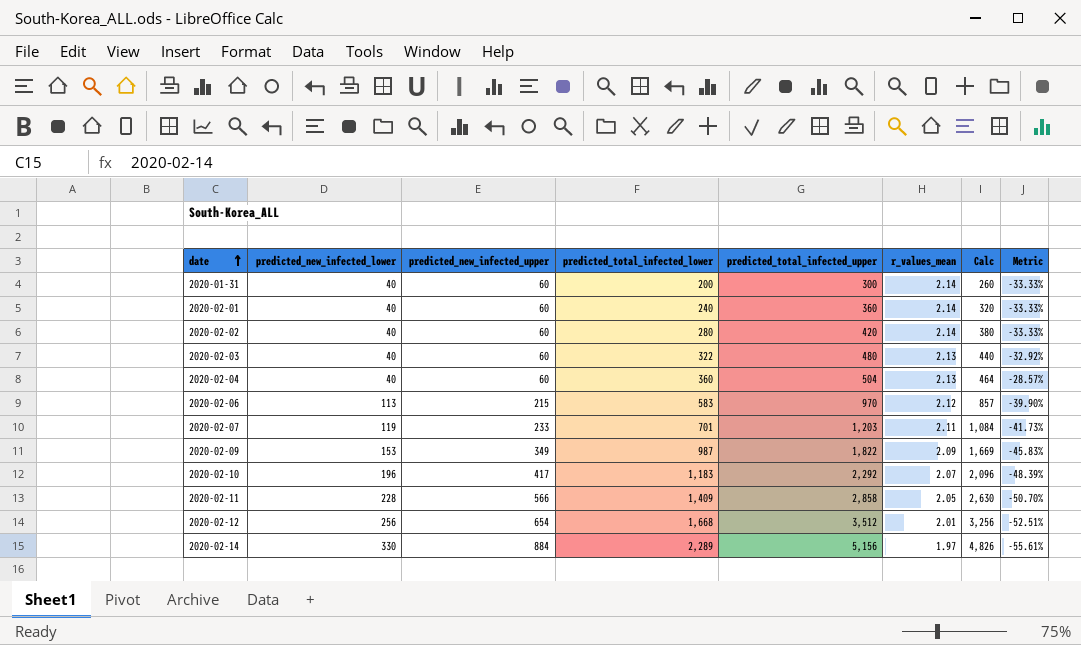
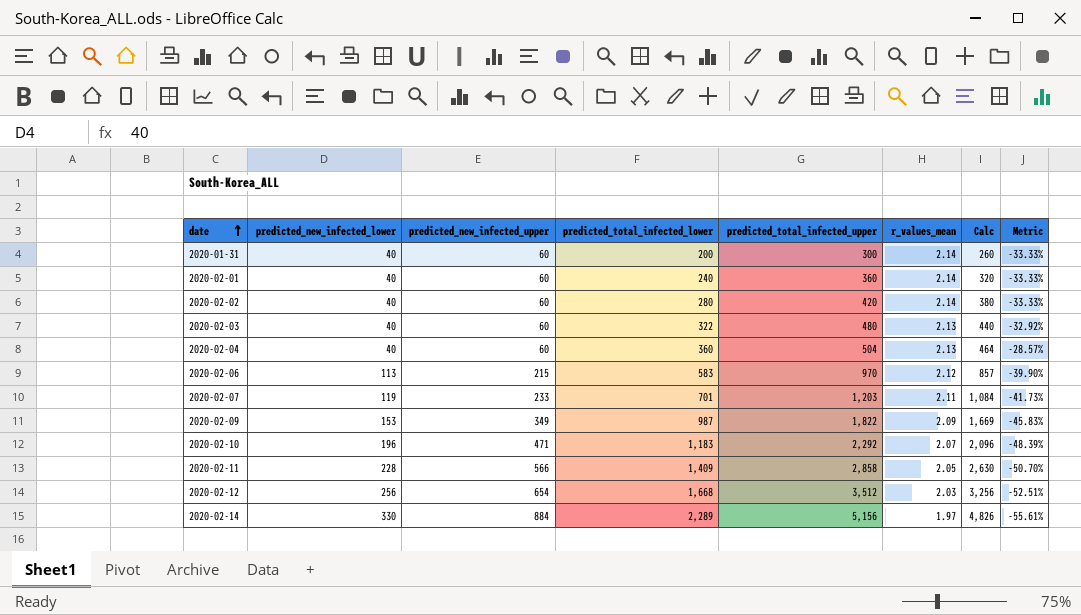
2020-02-10 | predicted_new_infected_upper: 417 -> 471
2020-02-12 | r_values_mean: 2.01 -> 2.03

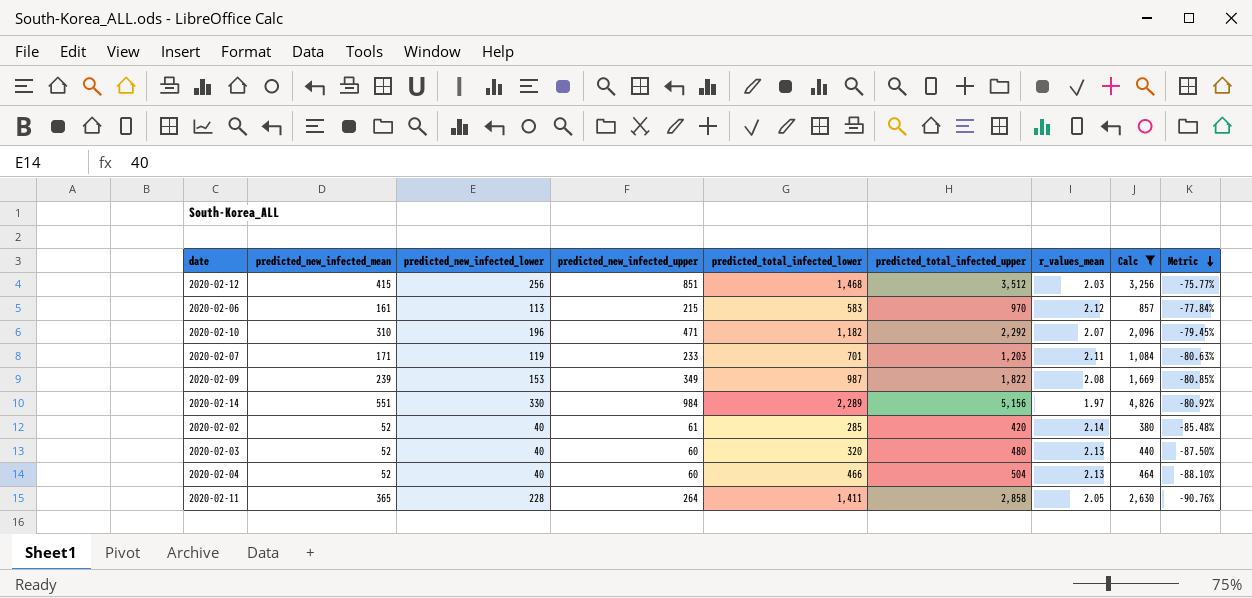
filter: none -> Calc >= 380
row order: date ascending -> Metric descending
column predicted_new_infected_mean | position: none -> 2
column Metric | formula: ([predicted_total_infected_lower] - [predicted_total_infected_upper]) / [predicted_total_infected_upper] -> ([predicted_new_infected_upper] - [predicted_total_infected_upper]) / [predicted_total_infected_upper]
2020-02-12 | predicted_new_infected_upper: 654 -> 851
2020-02-12 | predicted_total_infected_lower: 1,668 -> 1,468
2020-02-10 | predicted_total_infected_lower: 1,183 -> 1,182
2020-02-09 | r_values_mean: 2.09 -> 2.08
2020-02-14 | predicted_new_infected_upper: 884 -> 984
2020-02-02 | predicted_new_infected_upper: 60 -> 61
2020-02-02 | predicted_total_infected_lower: 280 -> 285
2020-02-03 | predicted_total_infected_lower: 322 -> 320
2020-02-04 | predicted_total_infected_lower: 360 -> 466
2020-02-11 | predicted_new_infected_upper: 566 -> 264
2020-02-11 | predicted_total_infected_lower: 1,409 -> 1,411

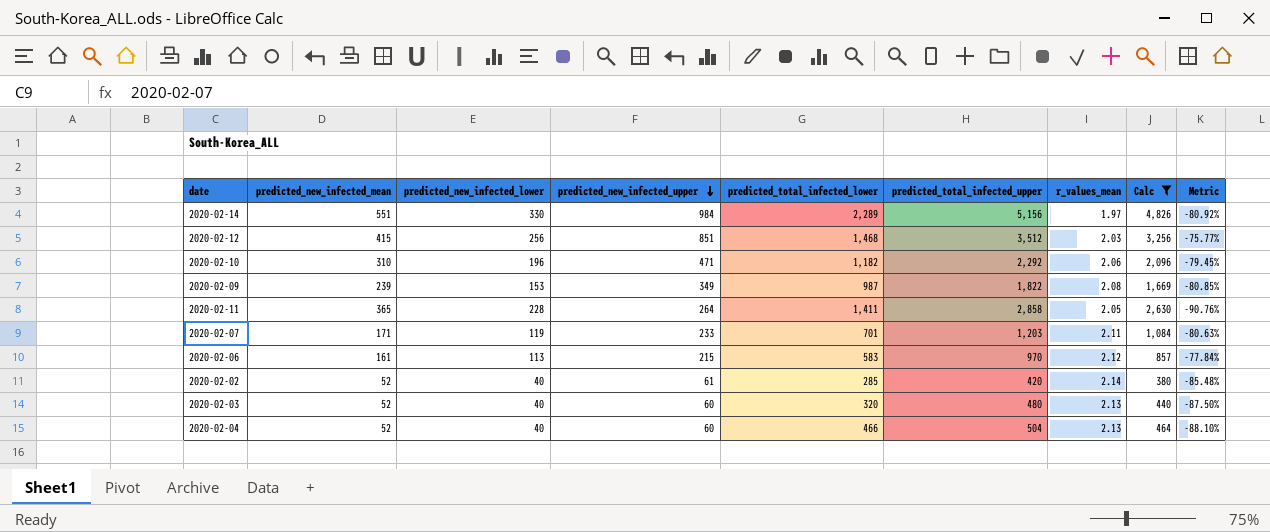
row order: Metric descending -> predicted_new_infected_upper descending
2020-02-10 | r_values_mean: 2.07 -> 2.06

